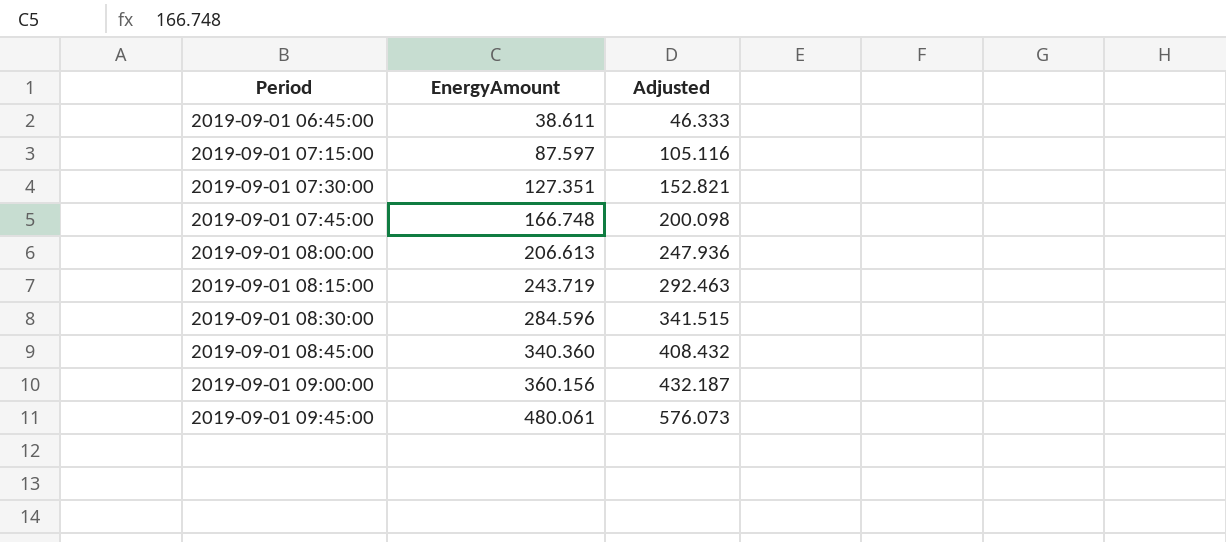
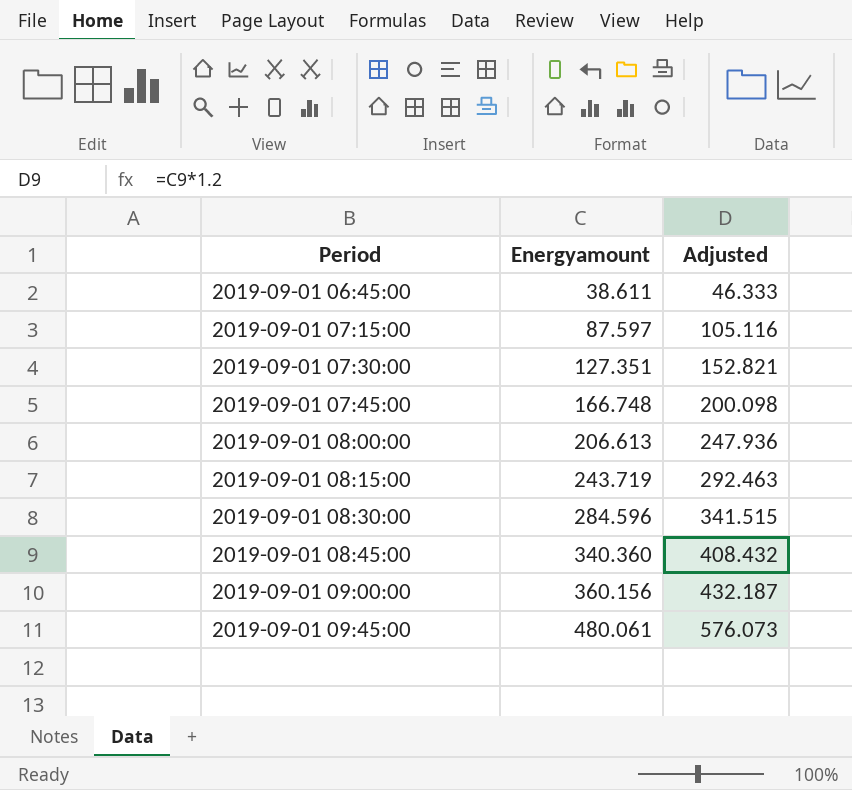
column name: EnergyAmount -> Energyamount

